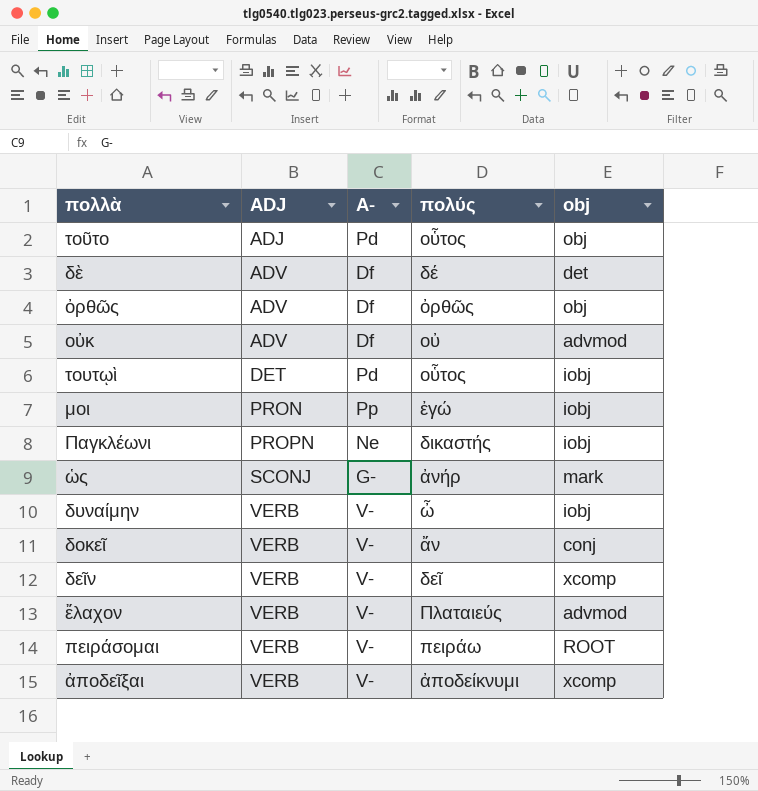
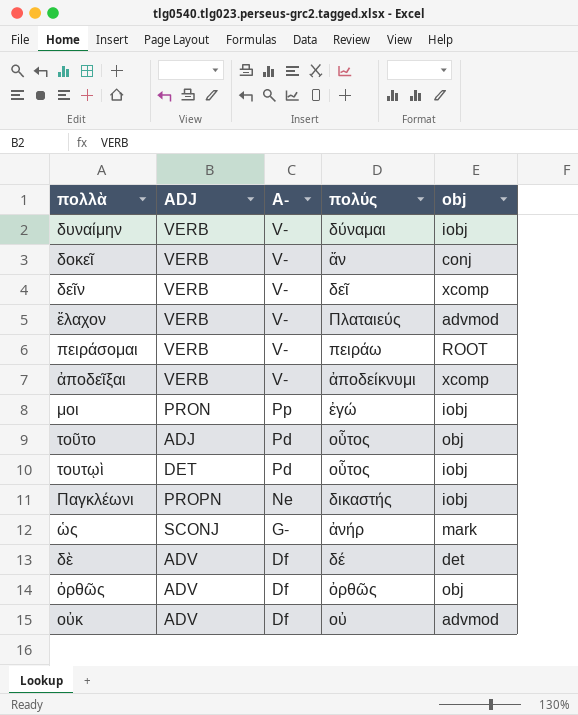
row order: ADJ ascending -> A- descending
δυναίμην | πολύς: ὦ -> δύναμαι

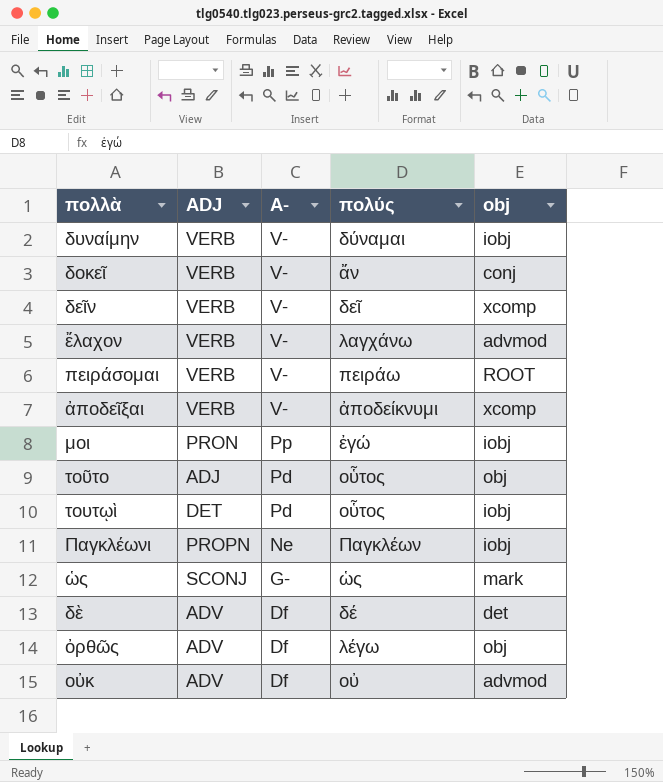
ἔλαχον | πολύς: Πλαταιεύς -> λαγχάνω
Παγκλέωνι | πολύς: δικαστής -> Παγκλέων
ὡς | πολύς: ἀνήρ -> ὡς
ὀρθῶς | πολύς: ὀρθῶς -> λέγω

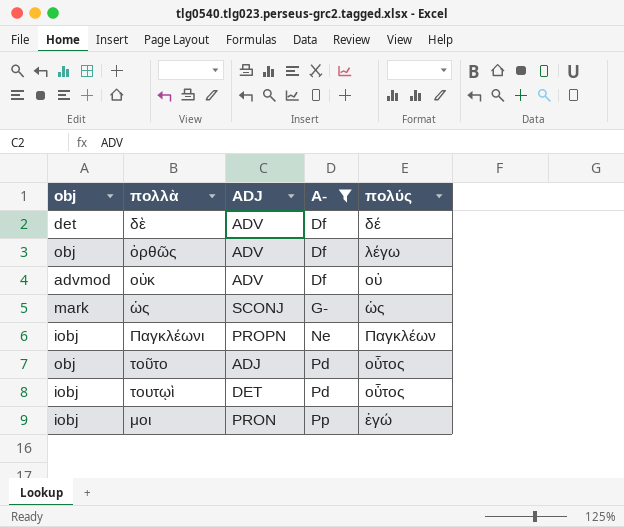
filter: none -> A- != V-
row order: A- descending -> A- ascending
column obj | position: 5 -> 1

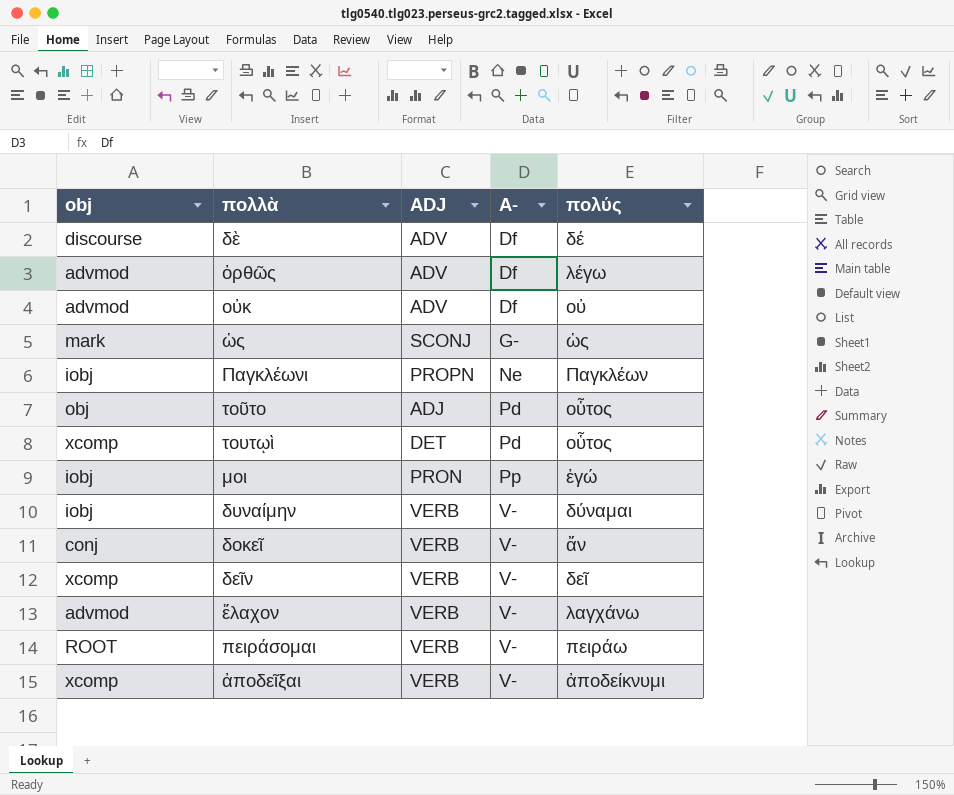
filter: A- != V- -> none
δὲ | obj: det -> discourse
ὀρθῶς | obj: obj -> advmod
τουτῳὶ | obj: iobj -> xcomp

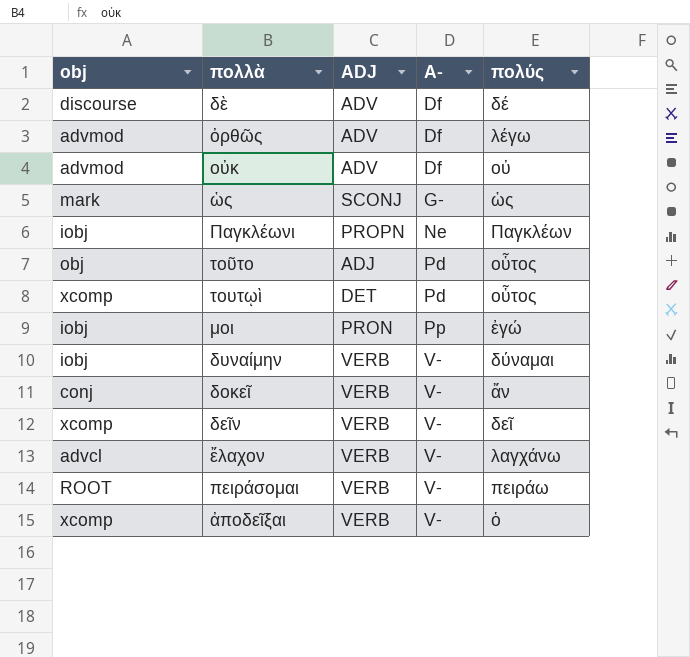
ἔλαχον | obj: advmod -> advcl
ἀποδεῖξαι | πολύς: ἀποδείκνυμι -> ὁ

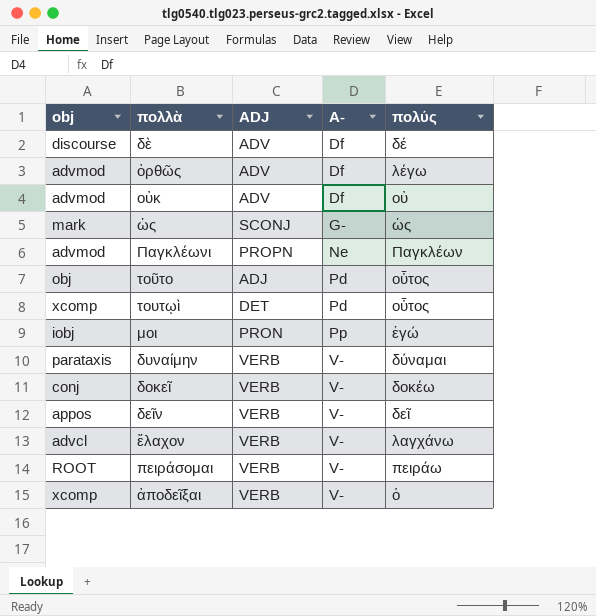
Παγκλέωνι | obj: iobj -> advmod
δυναίμην | obj: iobj -> parataxis
δοκεῖ | πολύς: ἄν -> δοκέω
δεῖν | obj: xcomp -> appos

